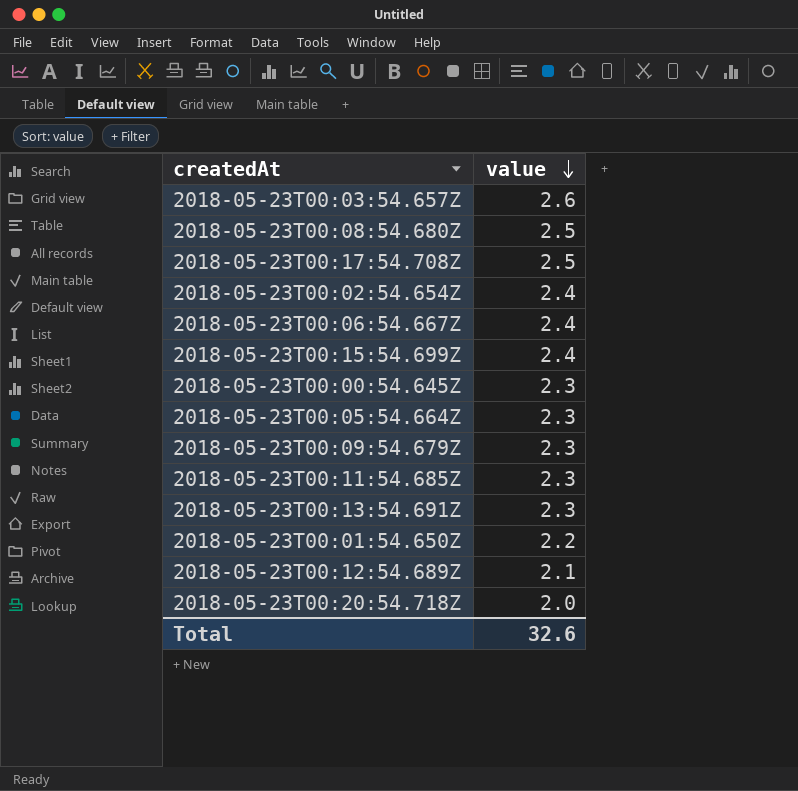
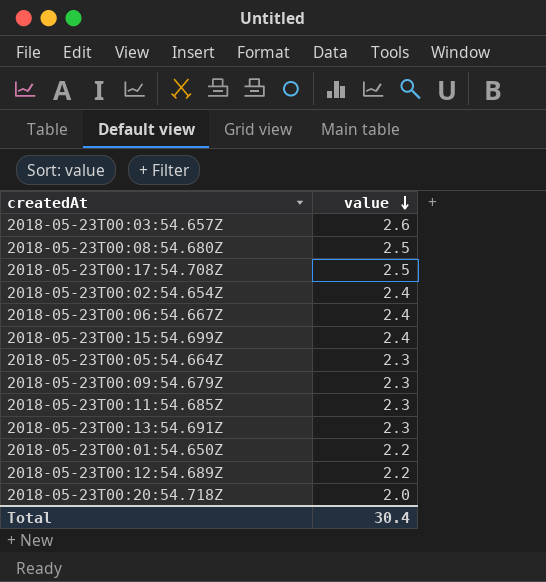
row 2018-05-23T00:00:54.645Z: 2.3 -> none
2018-05-23T00:12:54.689Z | value: 2.1 -> 2.2
Total | value: 32.6 -> 30.4

